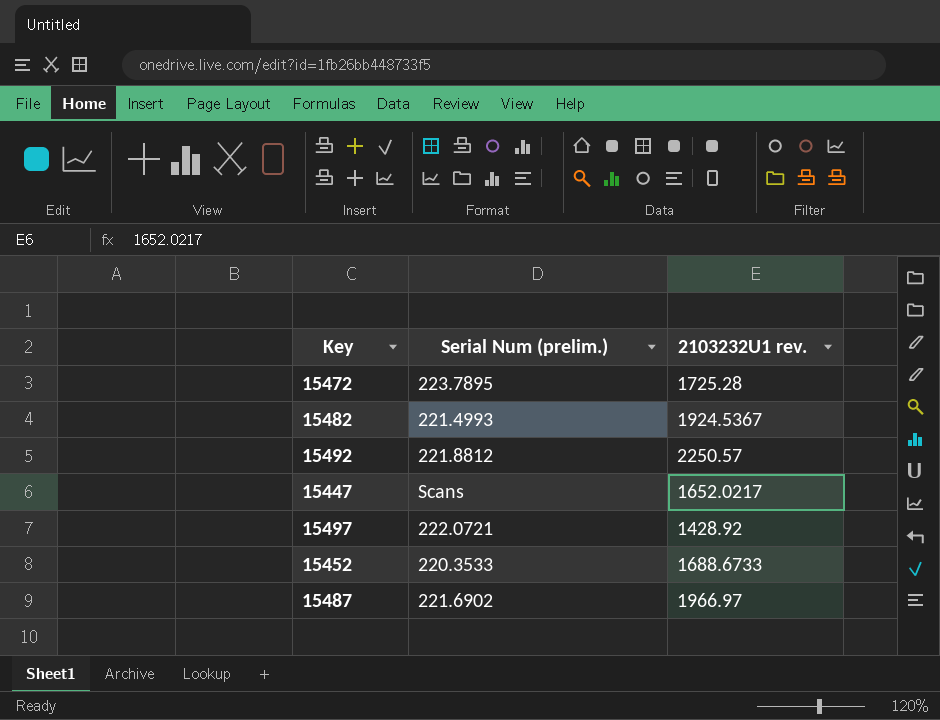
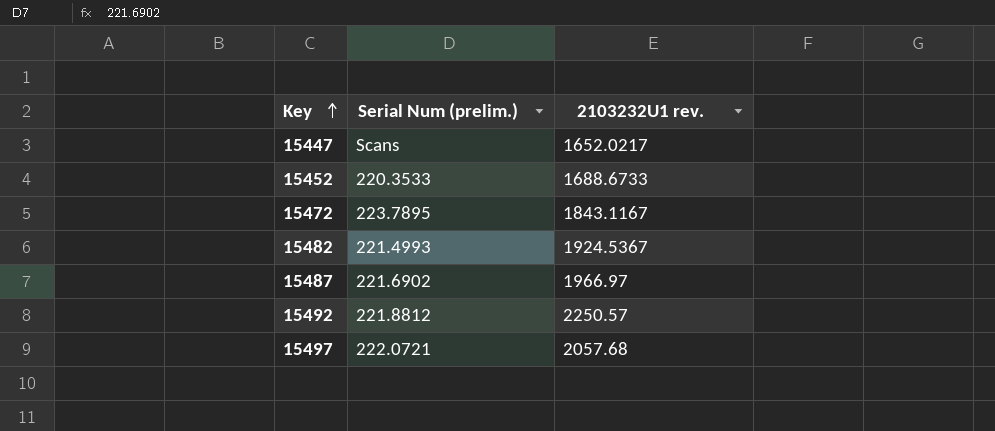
row order: none -> Key ascending
15472 | 2103232U1 rev.: 1725.28 -> 1843.1167
15497 | 2103232U1 rev.: 1428.92 -> 2057.68

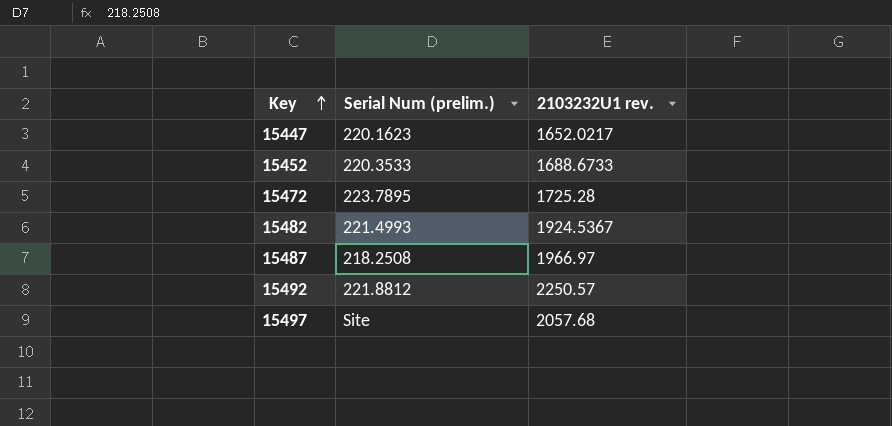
15447 | Serial Num (prelim.): Scans -> 220.1623
15472 | 2103232U1 rev.: 1843.1167 -> 1725.28
15487 | Serial Num (prelim.): 221.6902 -> 218.2508
15497 | Serial Num (prelim.): 222.0721 -> Site

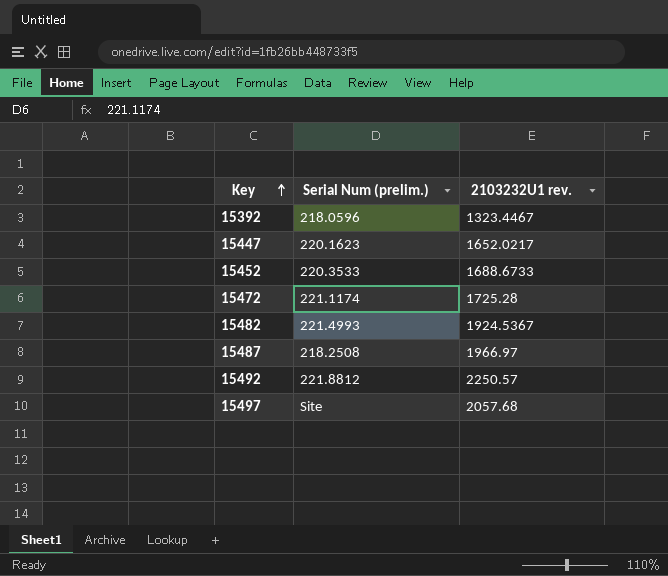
row 15392: none -> 218.0596 | 1323.4467
15472 | Serial Num (prelim.): 223.7895 -> 221.1174

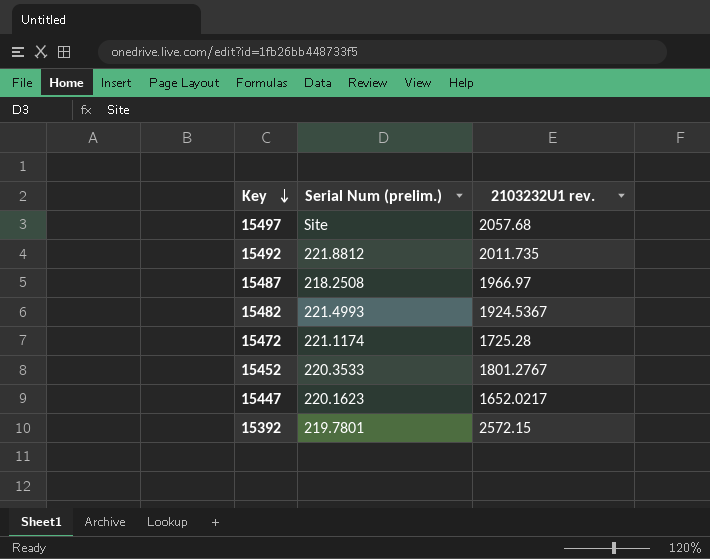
row order: Key ascending -> Key descending
15492 | 2103232U1 rev.: 2250.57 -> 2011.735
15452 | 2103232U1 rev.: 1688.6733 -> 1801.2767
15392 | Serial Num (prelim.): 218.0596 -> 219.7801
15392 | 2103232U1 rev.: 1323.4467 -> 2572.15

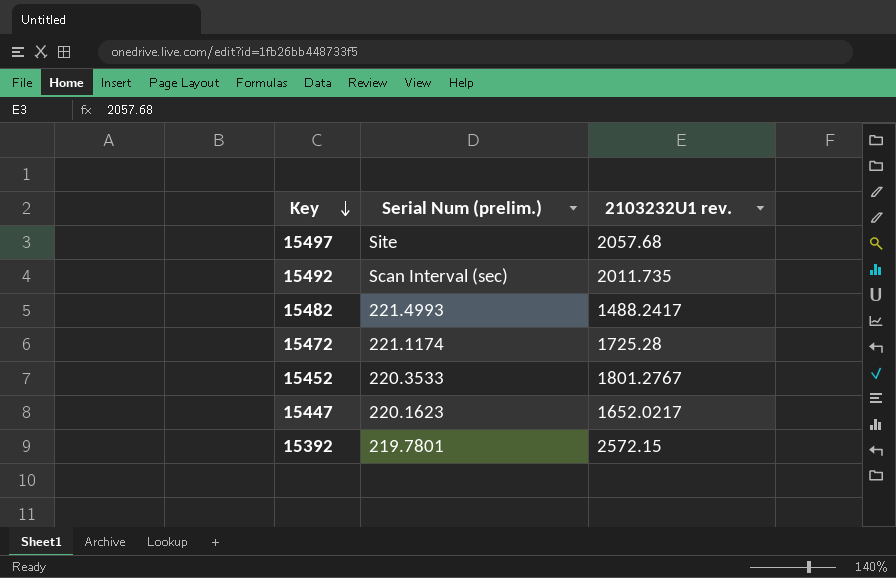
row 15487: 218.2508 | 1966.97 -> none
15492 | Serial Num (prelim.): 221.8812 -> Scan Interval (sec)
15482 | 2103232U1 rev.: 1924.5367 -> 1488.2417

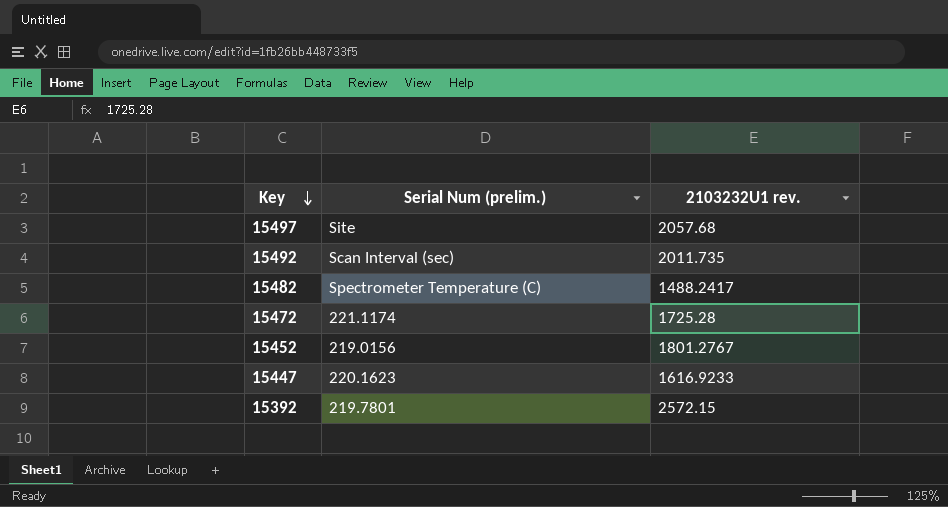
15482 | Serial Num (prelim.): 221.4993 -> Spectrometer Temperature (C)
15452 | Serial Num (prelim.): 220.3533 -> 219.0156
15447 | 2103232U1 rev.: 1652.0217 -> 1616.9233

